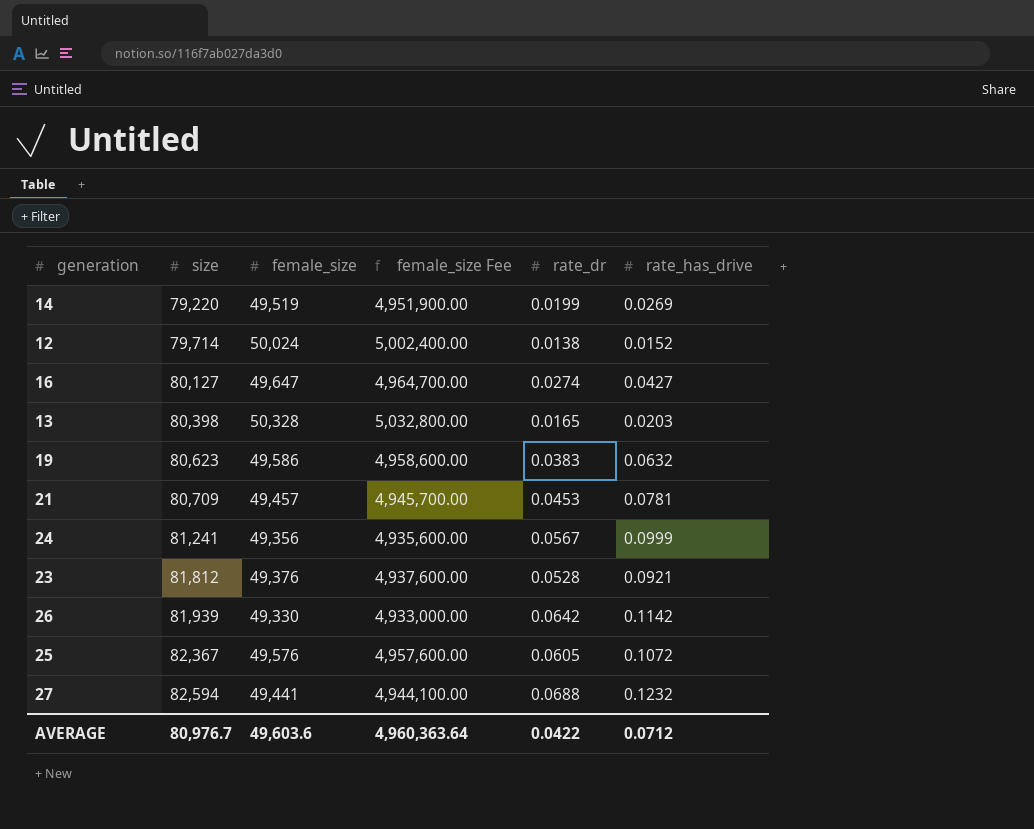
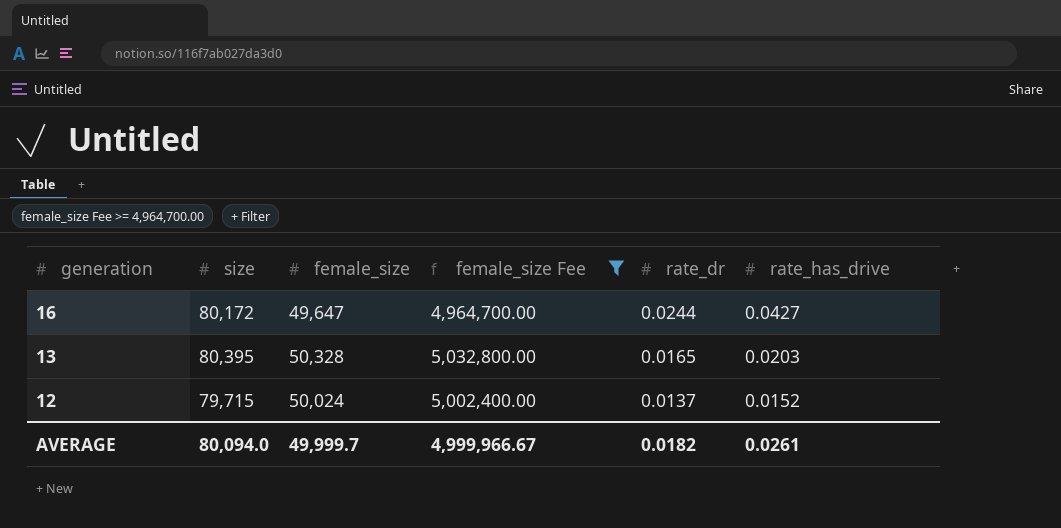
filter: none -> female_size Fee >= 4,964,700.00
row order: size ascending -> generation descending
16 | size: 80,127 -> 80,172
16 | rate_dr: 0.0274 -> 0.0244
13 | size: 80,398 -> 80,395
12 | size: 79,714 -> 79,715
12 | rate_dr: 0.0138 -> 0.0137
AVERAGE | size: 80,976.7 -> 80,094.0
AVERAGE | female_size: 49,603.6 -> 49,999.7
AVERAGE | female_size Fee: 4,960,363.64 -> 4,999,966.67
AVERAGE | rate_dr: 0.0422 -> 0.0182
AVERAGE | rate_has_drive: 0.0712 -> 0.0261

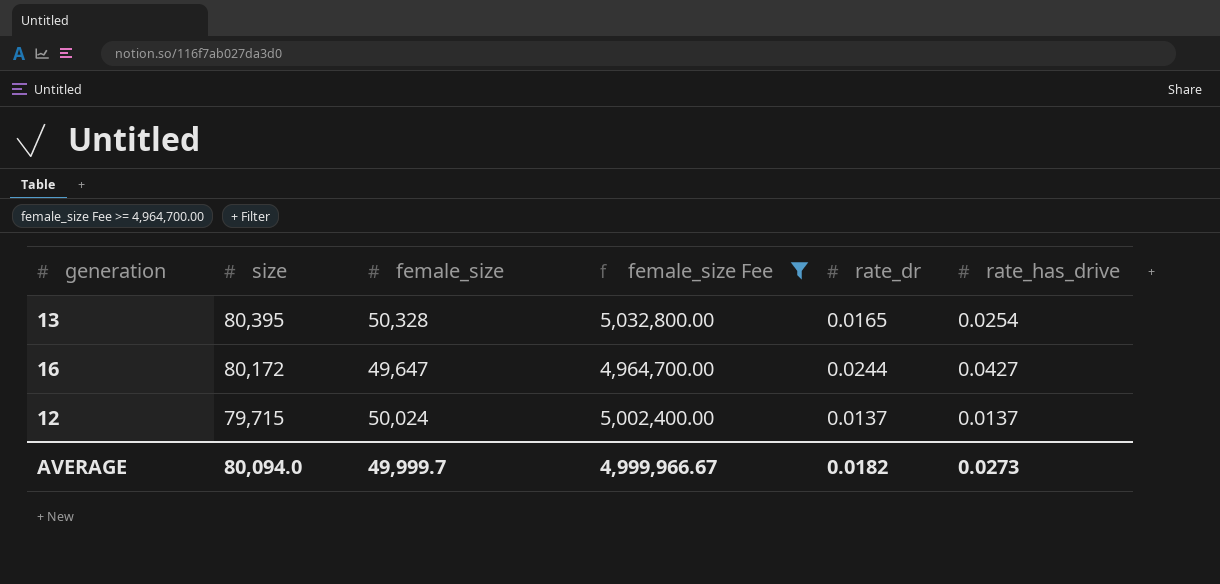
row order: generation descending -> size descending
13 | rate_has_drive: 0.0203 -> 0.0254
12 | rate_has_drive: 0.0152 -> 0.0137
AVERAGE | rate_has_drive: 0.0261 -> 0.0273

